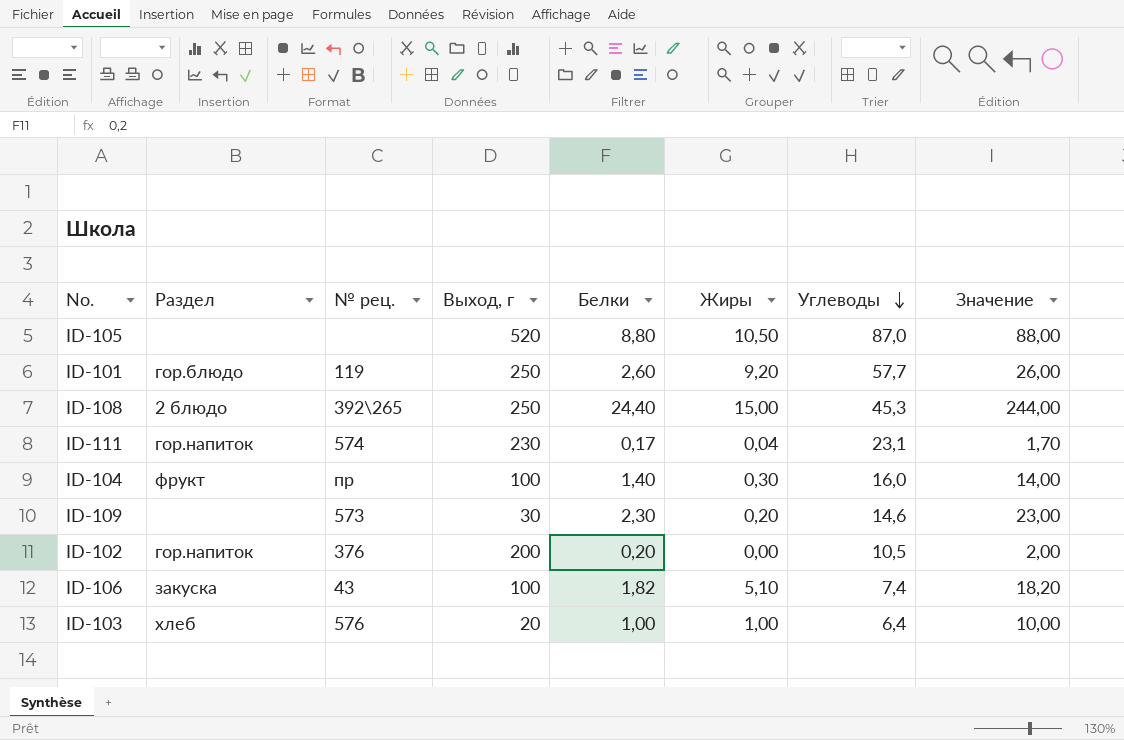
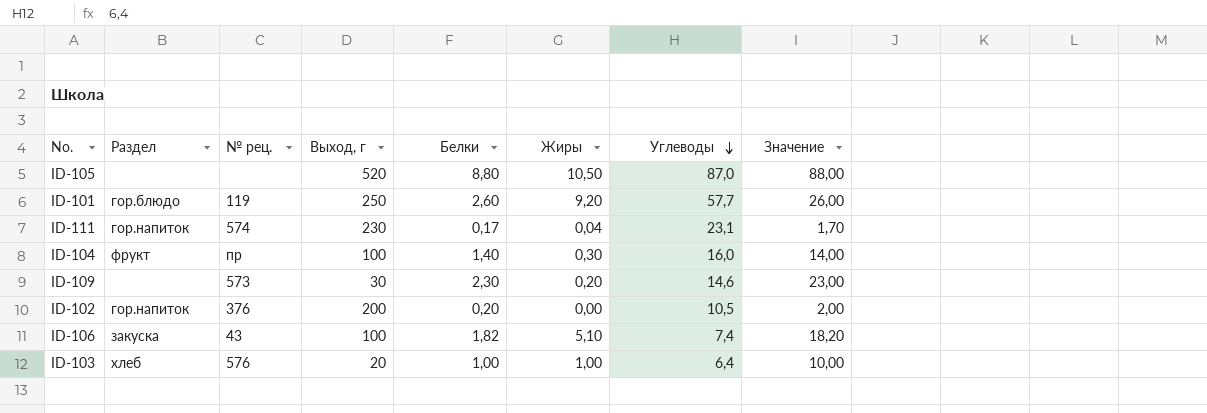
row ID-108: 2 блюдо | 392\265 | 250 | 24,40 | 15,00 | 45,3 | 244,00 -> none

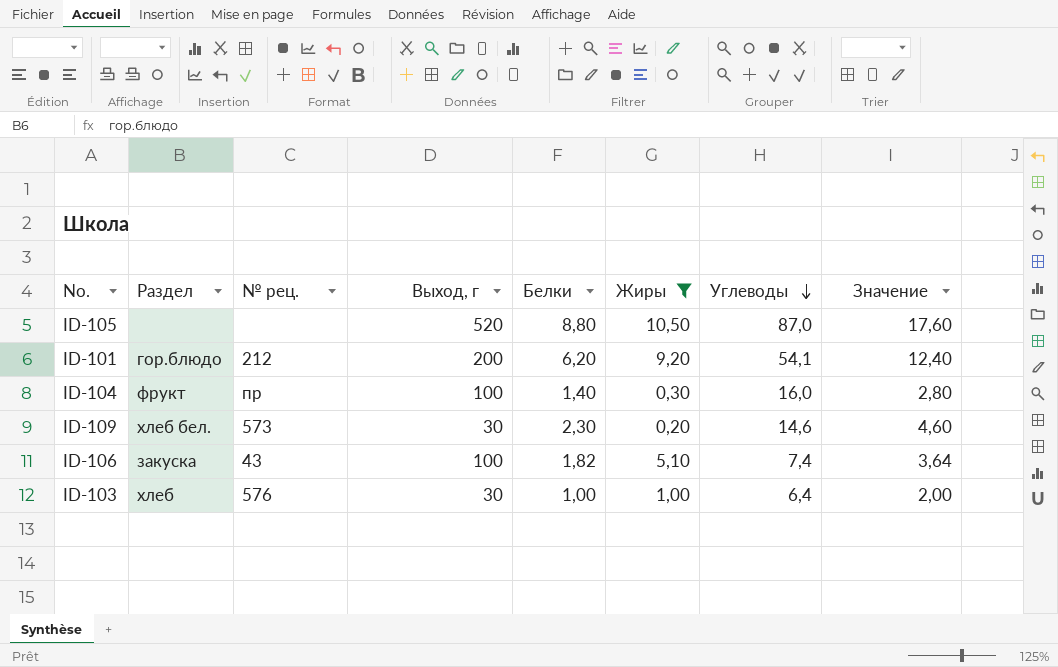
filter: none -> Жиры >= 0,20
column Значение | formula: [Белки] * 10 -> [Белки] * 2
ID-101 | № рец.: 119 -> 212
ID-101 | Выход, г: 250 -> 200
ID-101 | Белки: 2,60 -> 6,20
ID-101 | Углеводы: 57,7 -> 54,1
ID-109 | Раздел: none -> хлеб бел.
ID-103 | Выход, г: 20 -> 30

